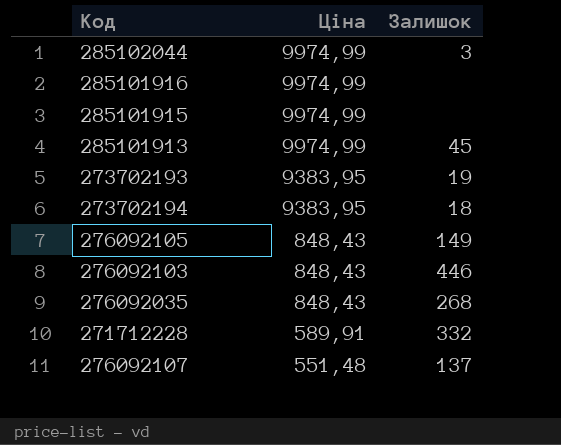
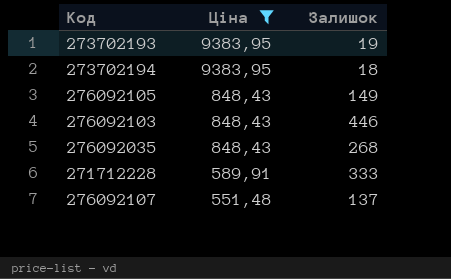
filter: none -> Ціна != 9974,99
271712228 | Залишок: 332 -> 333

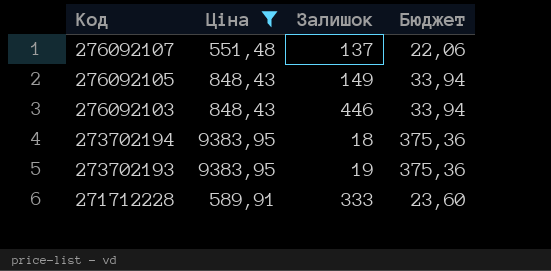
row order: Ціна descending -> Код descending
column Бюджет | formula: none -> [Ціна] * 0,04
row 276092035: 848,43 | 268 -> none

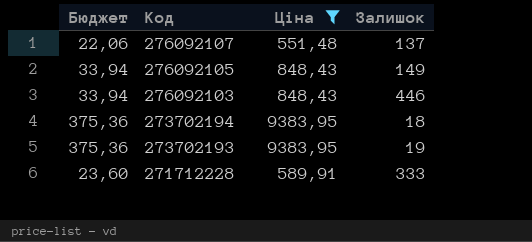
column Бюджет | position: 4 -> 1

